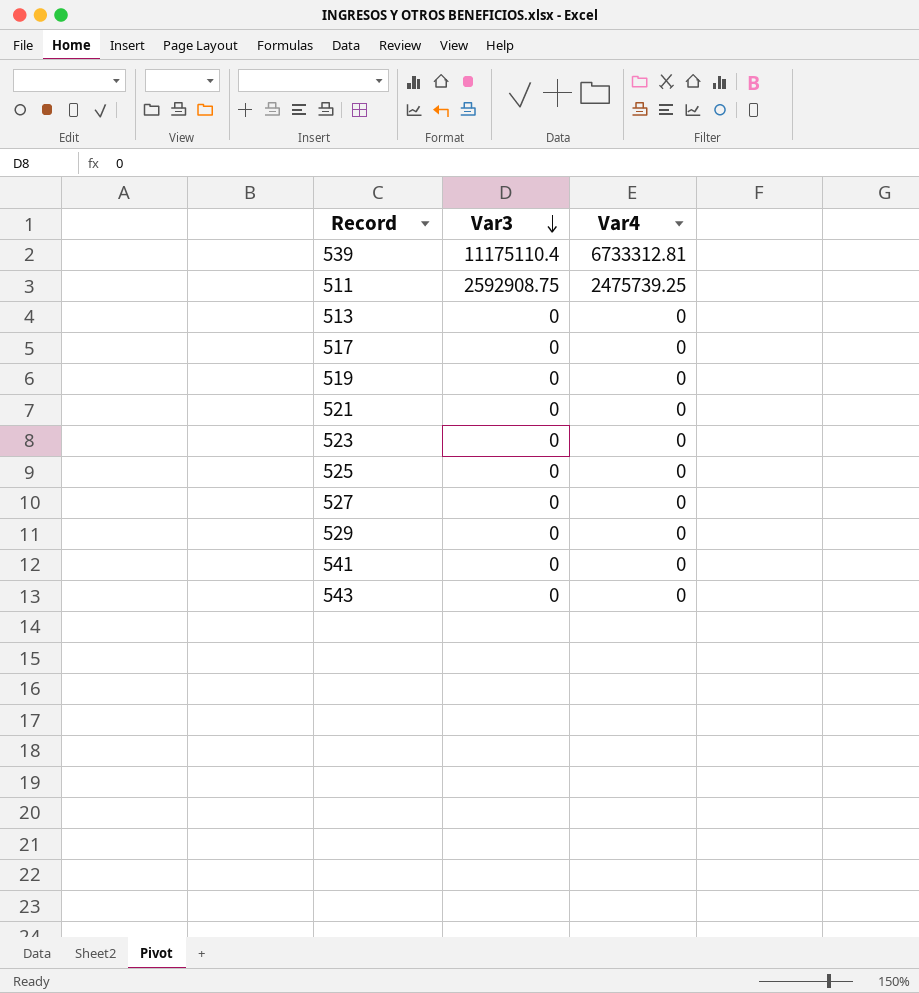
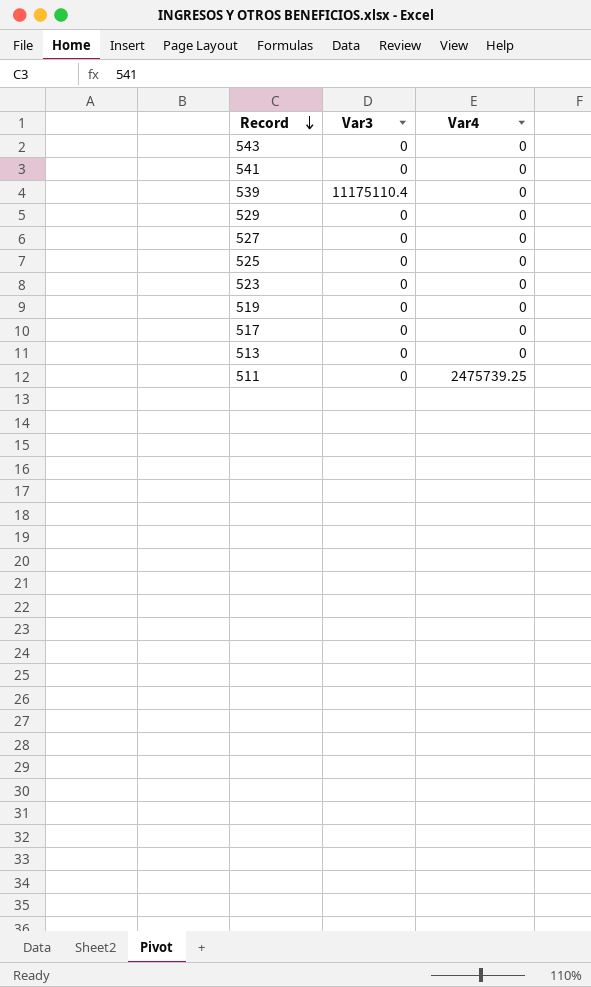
row order: Var3 descending -> Record descending
row 521: 0 | 0 -> none
539 | Var4: 6733312.81 -> 0
511 | Var3: 2592908.75 -> 0

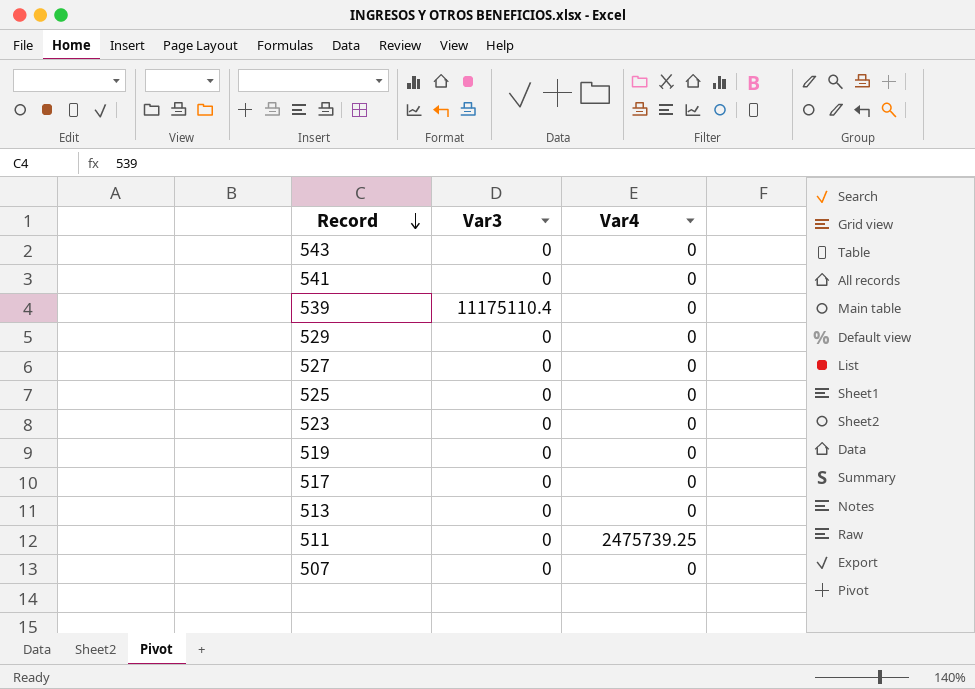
row 507: none -> 0 | 0

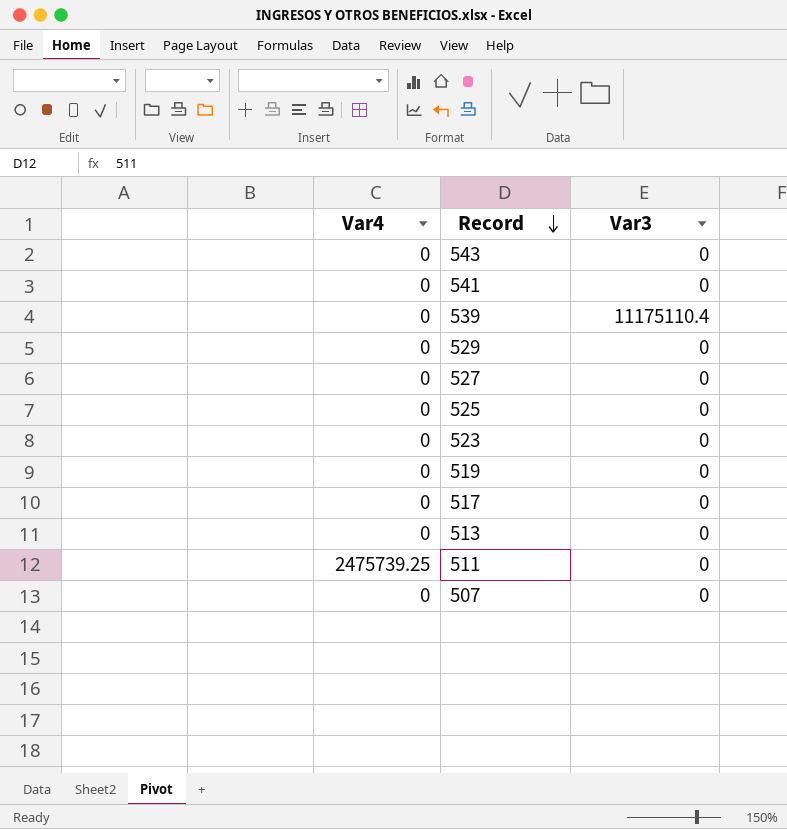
column Var4 | position: 3 -> 1

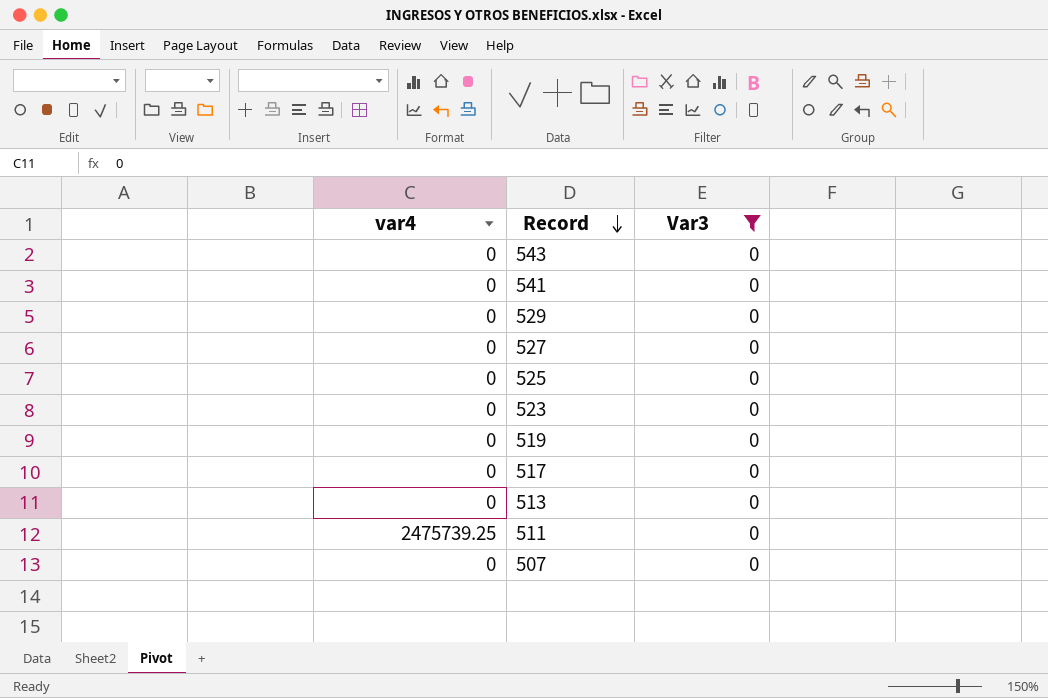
filter: none -> Var3 = 0
column name: Var4 -> var4

